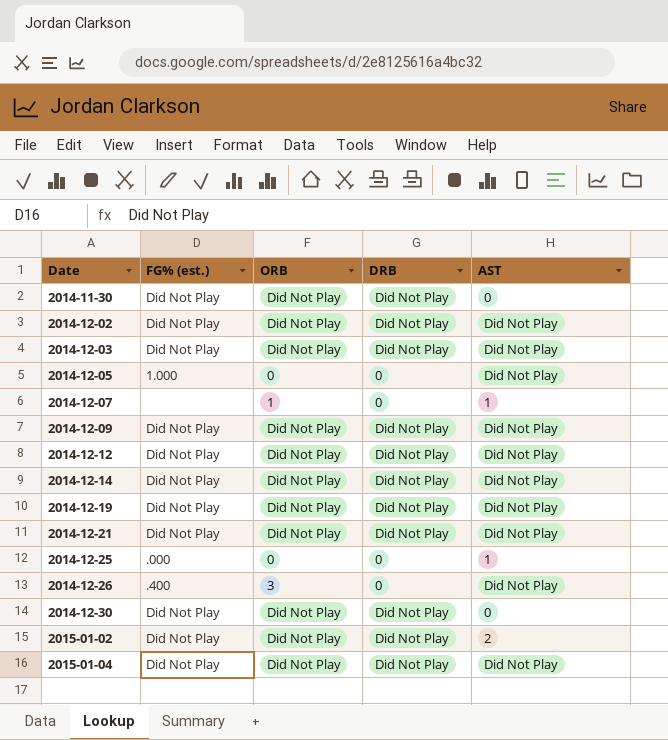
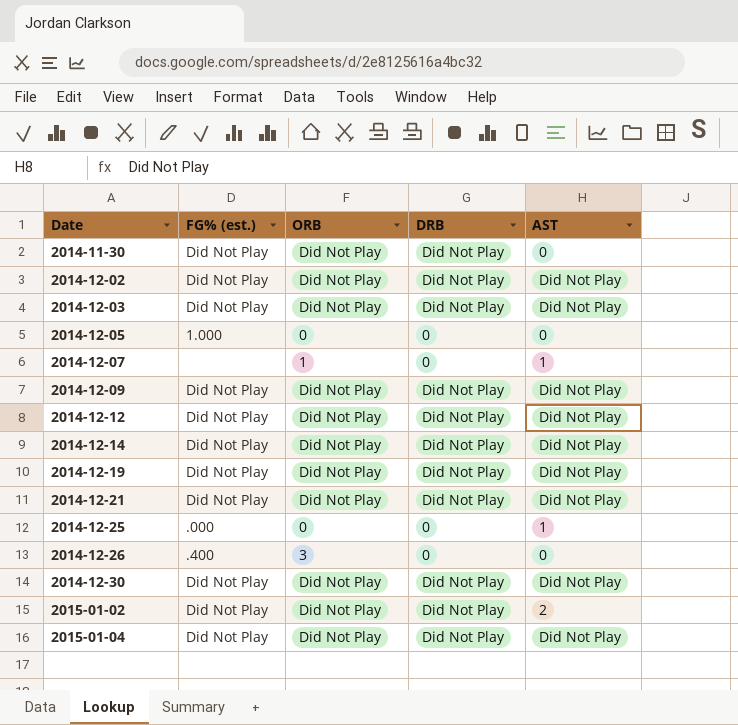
2014-12-05 | AST: Did Not Play -> 0
2014-12-26 | AST: Did Not Play -> 0
2014-12-30 | AST: 0 -> Did Not Play

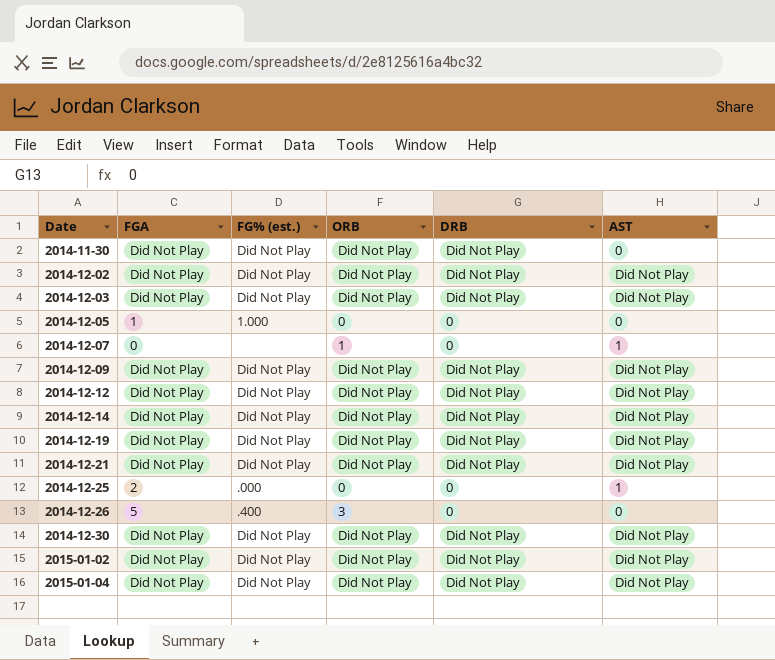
column FGA | position: none -> 2
2015-01-02 | AST: 2 -> Did Not Play

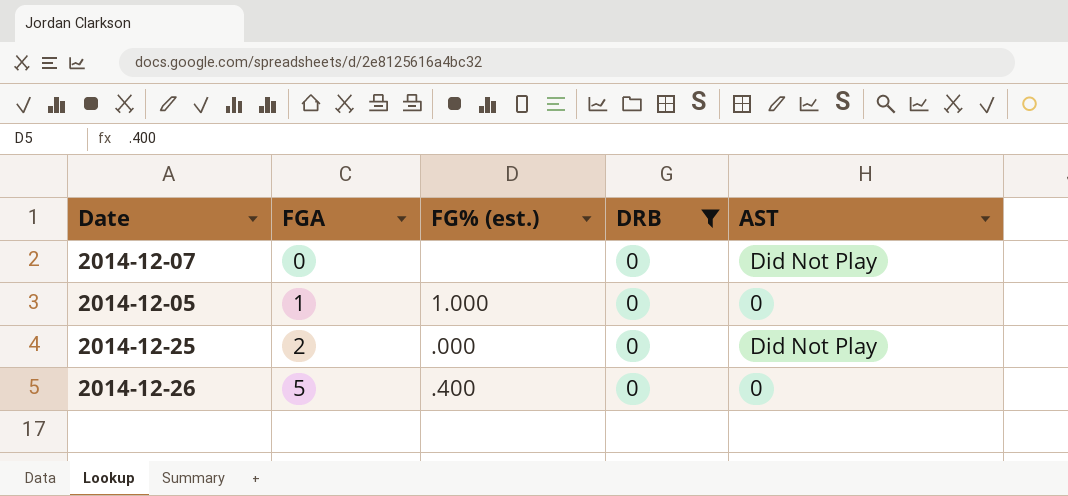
filter: none -> DRB = 0
row order: Date ascending -> FGA ascending
column ORB | position: 4 -> none
2014-12-07 | AST: 1 -> Did Not Play
2014-12-25 | AST: 1 -> Did Not Play

